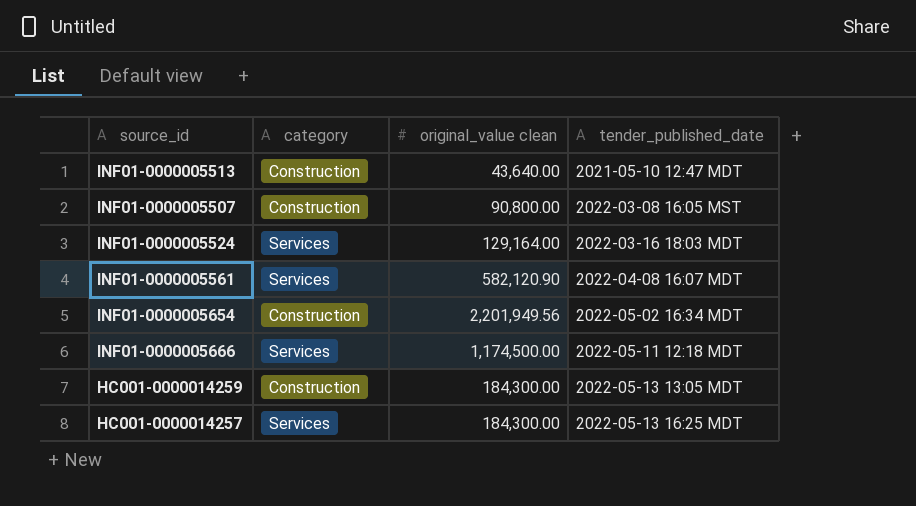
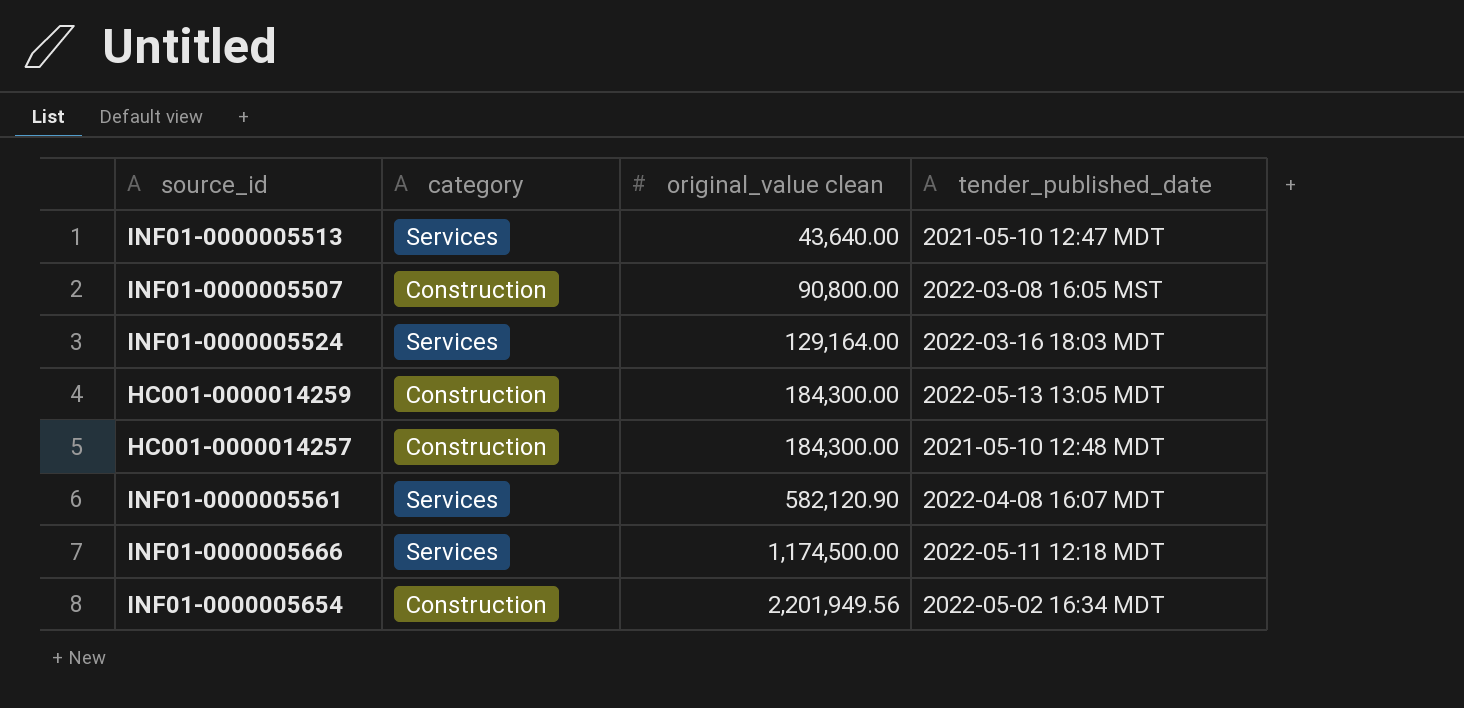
row order: tender_published_date ascending -> original_value clean ascending
INF01-0000005513 | category: Construction -> Services
HC001-0000014257 | category: Services -> Construction
HC001-0000014257 | tender_published_date: 2022-05-13 16:25 MDT -> 2021-05-10 12:48 MDT

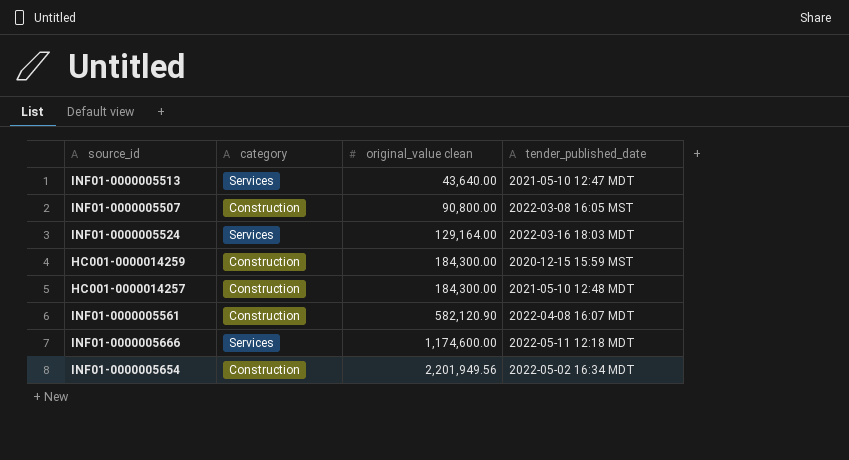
HC001-0000014259 | tender_published_date: 2022-05-13 13:05 MDT -> 2020-12-15 15:59 MST
INF01-0000005561 | category: Services -> Construction
INF01-0000005666 | original_value clean: 1,174,500.00 -> 1,174,600.00

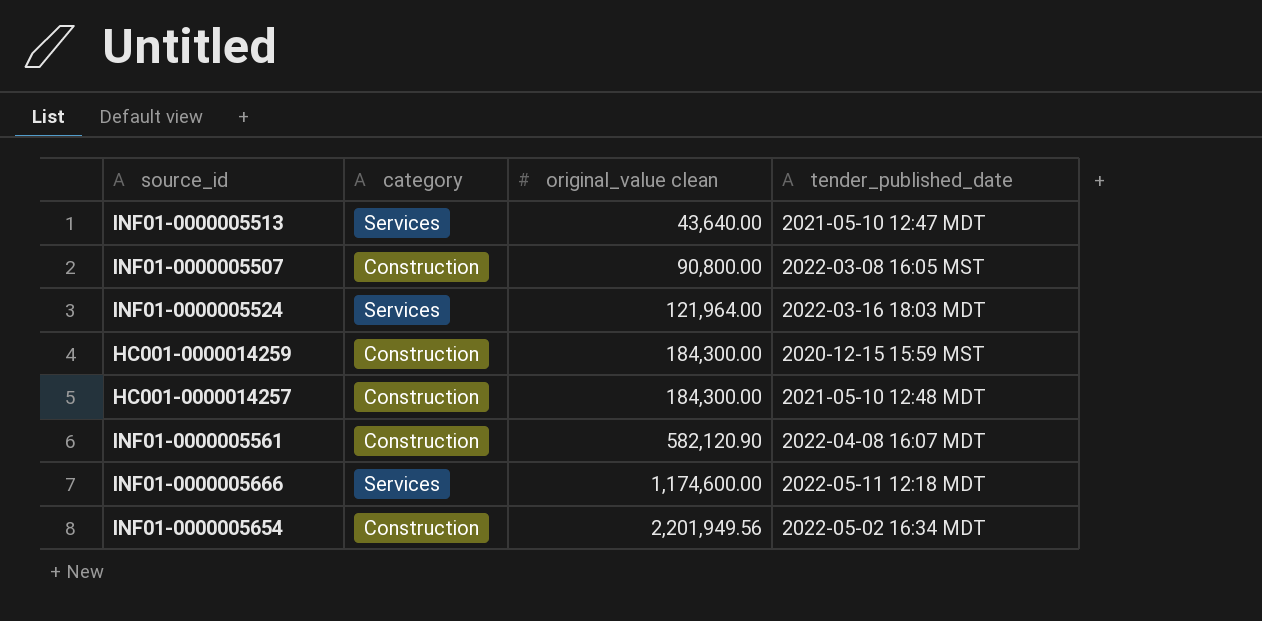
INF01-0000005524 | original_value clean: 129,164.00 -> 121,964.00

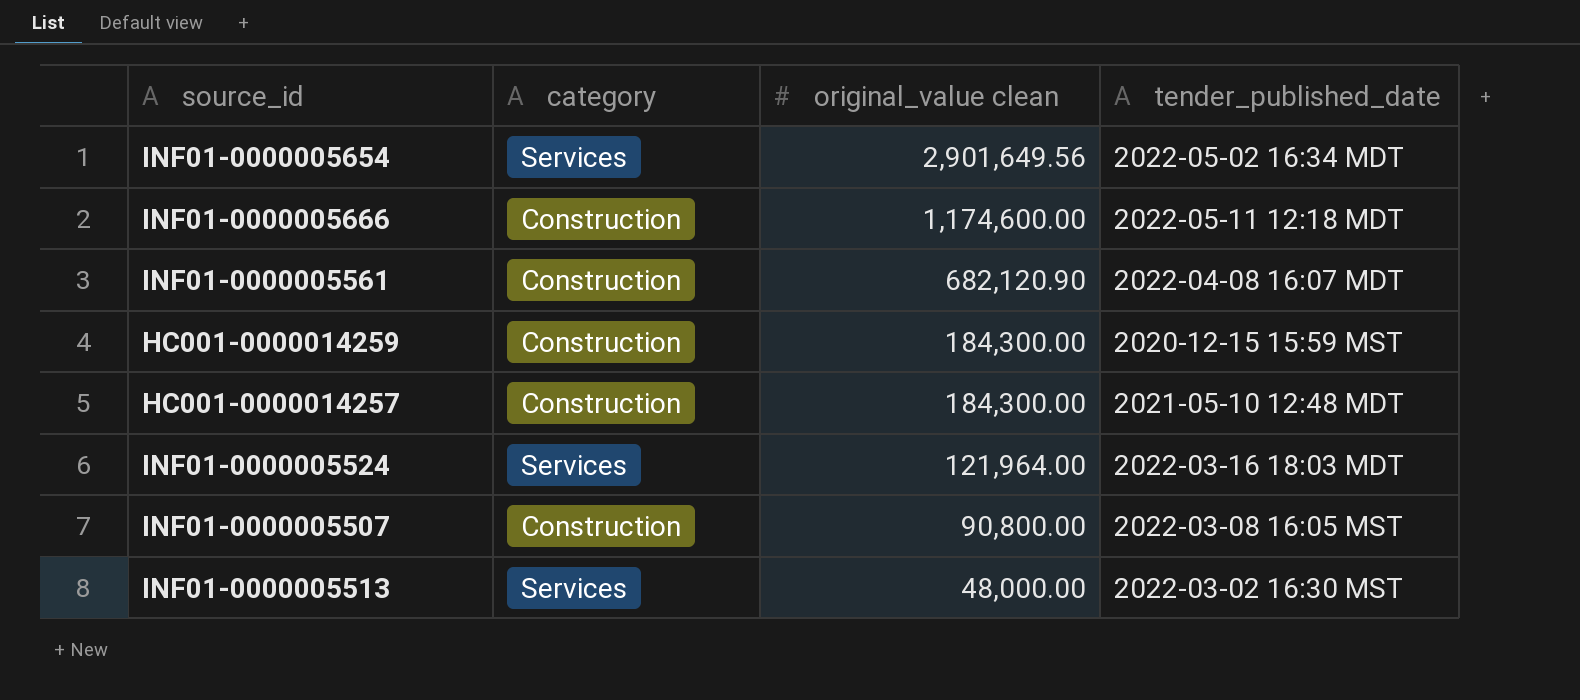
row order: original_value clean ascending -> original_value clean descending
INF01-0000005654 | category: Construction -> Services
INF01-0000005654 | original_value clean: 2,201,949.56 -> 2,901,649.56
INF01-0000005666 | category: Services -> Construction
INF01-0000005561 | original_value clean: 582,120.90 -> 682,120.90
INF01-0000005513 | original_value clean: 43,640.00 -> 48,000.00
INF01-0000005513 | tender_published_date: 2021-05-10 12:47 MDT -> 2022-03-02 16:30 MST

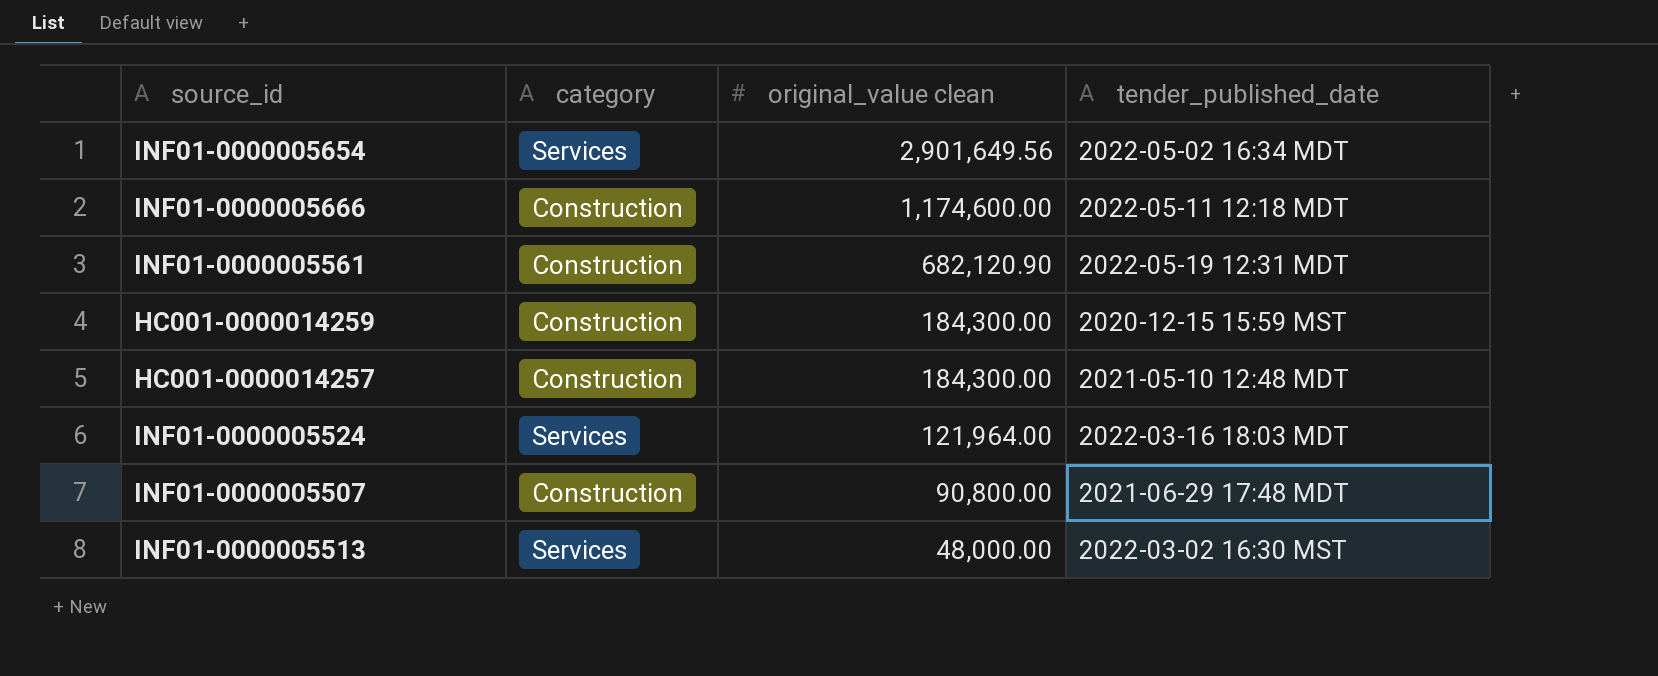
INF01-0000005561 | tender_published_date: 2022-04-08 16:07 MDT -> 2022-05-19 12:31 MDT
INF01-0000005507 | tender_published_date: 2022-03-08 16:05 MST -> 2021-06-29 17:48 MDT

